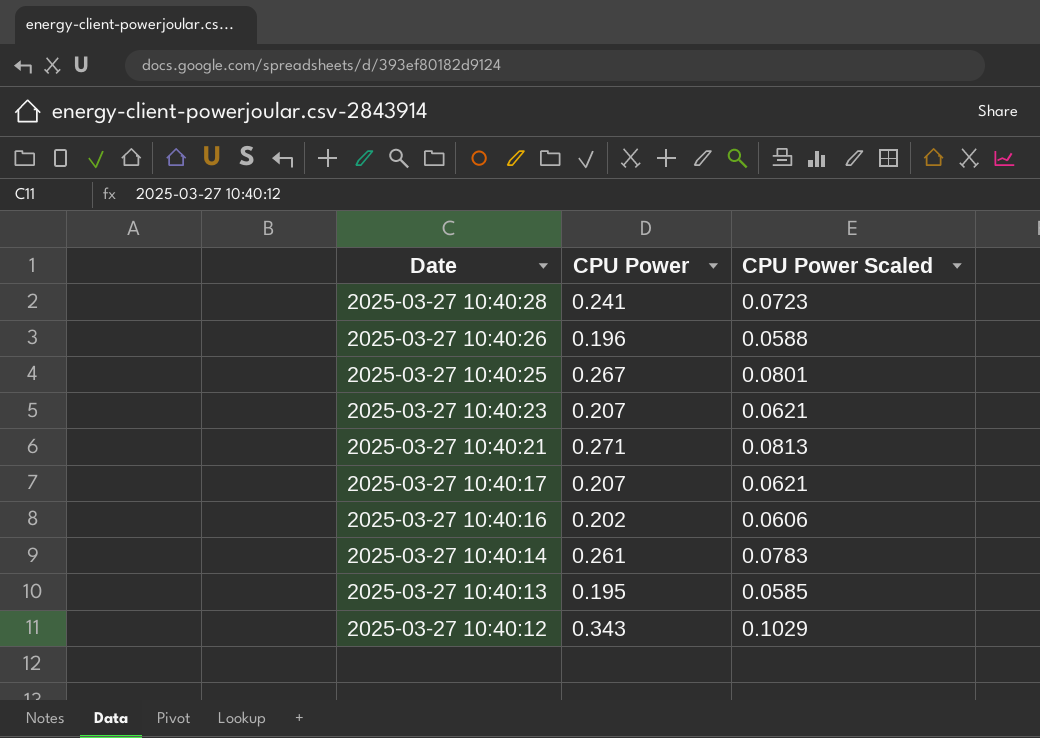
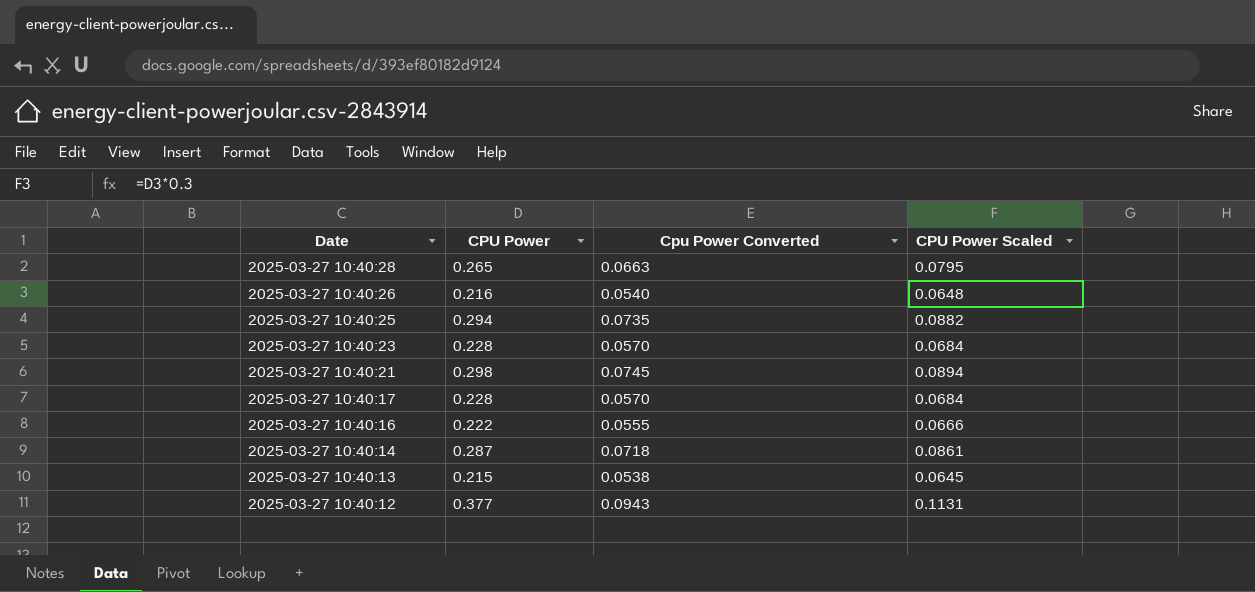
column Cpu Power Converted | formula: none -> [CPU Power] * 0.25
2025-03-27 10:40:28 | CPU Power: 0.241 -> 0.265
2025-03-27 10:40:28 | CPU Power Scaled: 0.0723 -> 0.0795
2025-03-27 10:40:26 | CPU Power: 0.196 -> 0.216
2025-03-27 10:40:26 | CPU Power Scaled: 0.0588 -> 0.0648
2025-03-27 10:40:25 | CPU Power: 0.267 -> 0.294
2025-03-27 10:40:25 | CPU Power Scaled: 0.0801 -> 0.0882
2025-03-27 10:40:23 | CPU Power: 0.207 -> 0.228
2025-03-27 10:40:23 | CPU Power Scaled: 0.0621 -> 0.0684
2025-03-27 10:40:21 | CPU Power: 0.271 -> 0.298
2025-03-27 10:40:21 | CPU Power Scaled: 0.0813 -> 0.0894
2025-03-27 10:40:17 | CPU Power: 0.207 -> 0.228
2025-03-27 10:40:17 | CPU Power Scaled: 0.0621 -> 0.0684
2025-03-27 10:40:16 | CPU Power: 0.202 -> 0.222
2025-03-27 10:40:16 | CPU Power Scaled: 0.0606 -> 0.0666
2025-03-27 10:40:14 | CPU Power: 0.261 -> 0.287
2025-03-27 10:40:14 | CPU Power Scaled: 0.0783 -> 0.0861
2025-03-27 10:40:13 | CPU Power: 0.195 -> 0.215
2025-03-27 10:40:13 | CPU Power Scaled: 0.0585 -> 0.0645
2025-03-27 10:40:12 | CPU Power: 0.343 -> 0.377
2025-03-27 10:40:12 | CPU Power Scaled: 0.1029 -> 0.1131

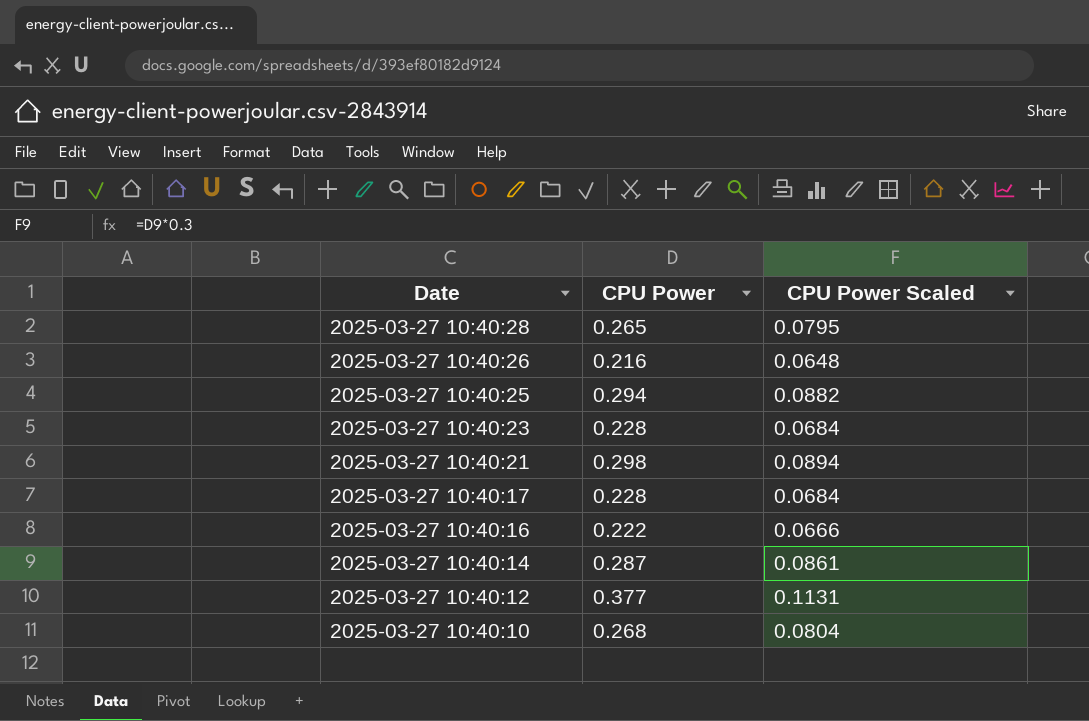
column Cpu Power Converted | formula: [CPU Power] * 0.25 -> none
row 2025-03-27 10:40:13: 0.215 | 0.0538 | 0.0645 -> none
row 2025-03-27 10:40:10: none -> 0.268 | 0.0804

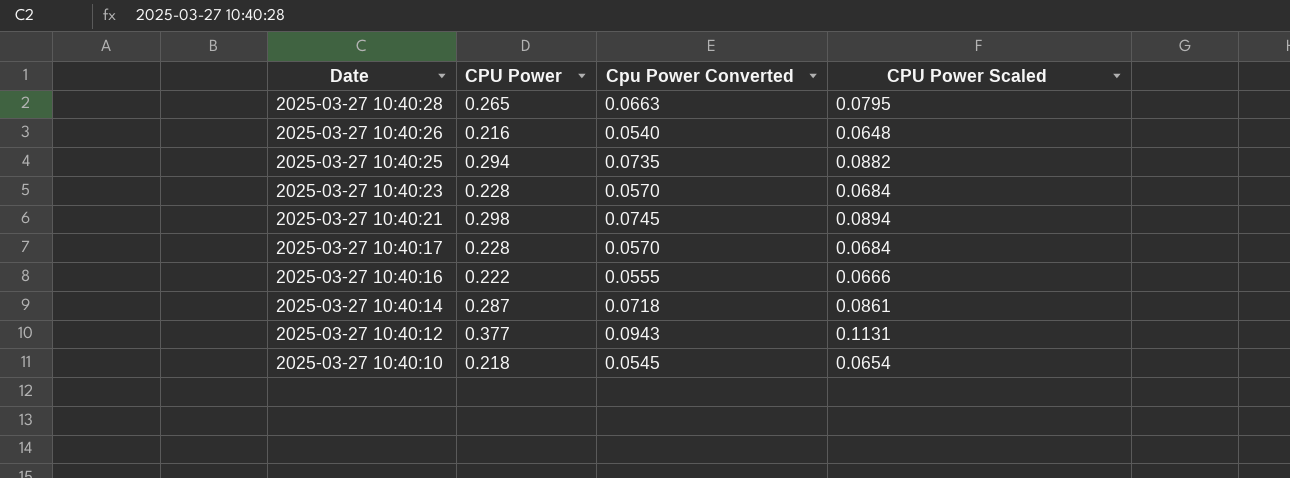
column Cpu Power Converted | formula: none -> [CPU Power] * 0.25
2025-03-27 10:40:10 | CPU Power: 0.268 -> 0.218
2025-03-27 10:40:10 | CPU Power Scaled: 0.0804 -> 0.0654

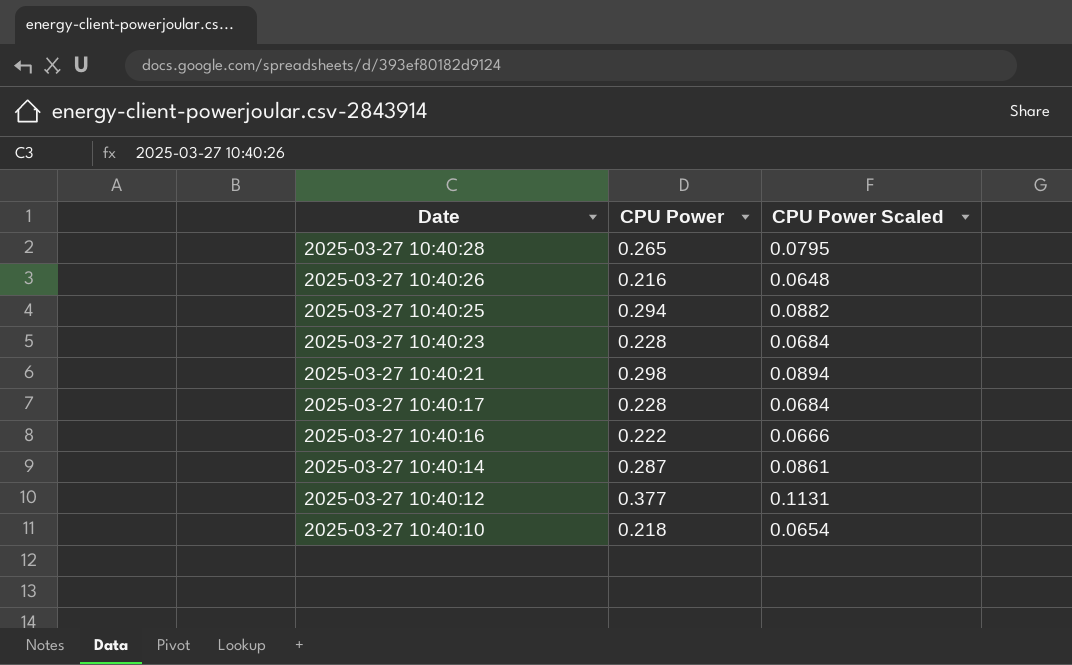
column Cpu Power Converted | formula: [CPU Power] * 0.25 -> none

